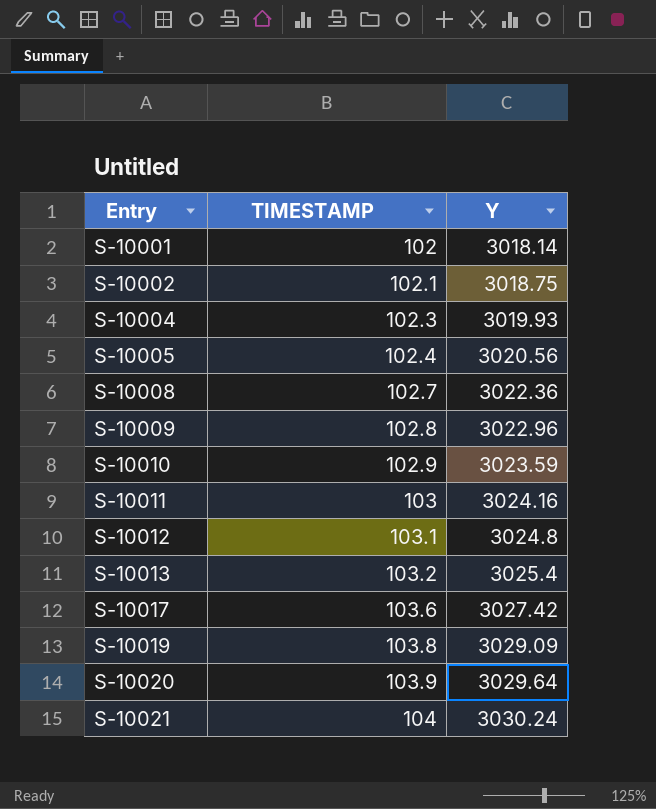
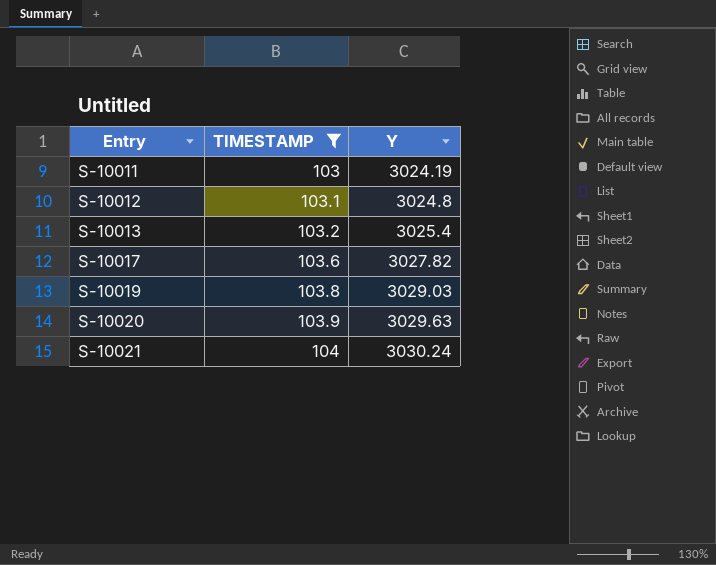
filter: none -> TIMESTAMP >= 103
S-10011 | Y: 3024.16 -> 3024.19
S-10017 | Y: 3027.42 -> 3027.82
S-10019 | Y: 3029.09 -> 3029.03
S-10020 | Y: 3029.64 -> 3029.63

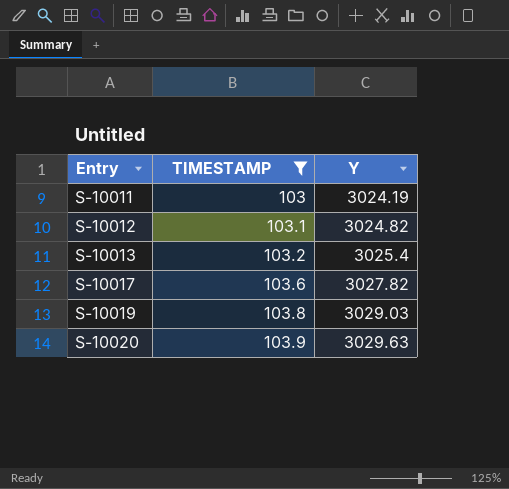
row S-10021: 104 | 3030.24 -> none
S-10012 | Y: 3024.8 -> 3024.82

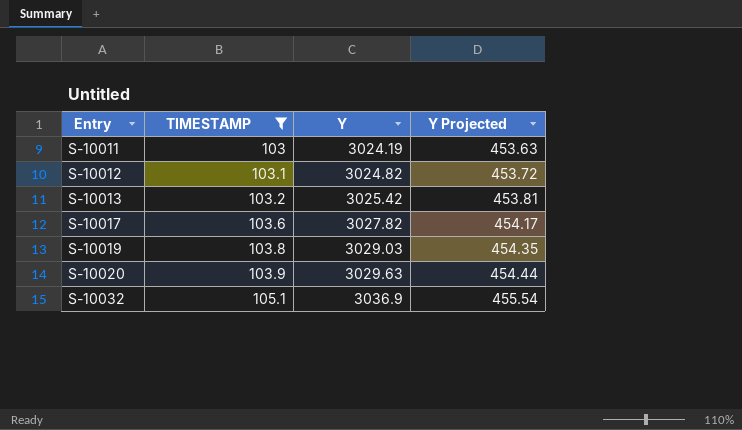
column Y Projected | formula: none -> [Y] * 0.15
S-10013 | Y: 3025.4 -> 3025.42
row S-10032: none -> 105.1 | 3036.9 | 455.54

